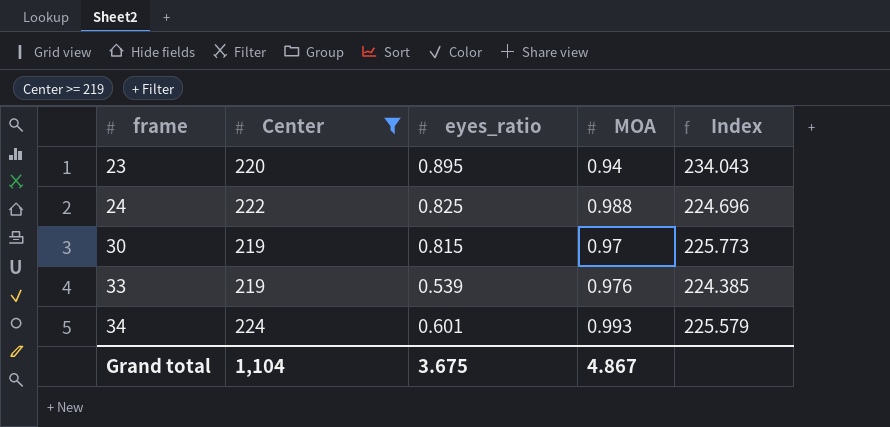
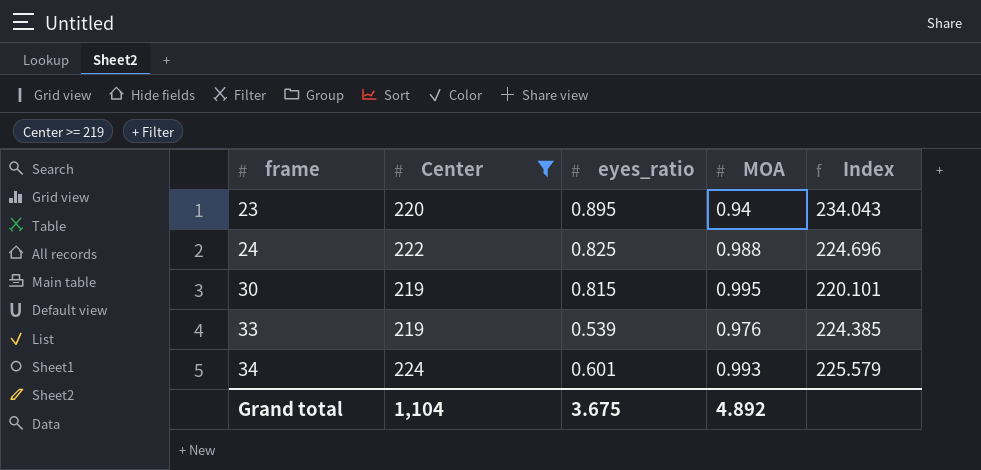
30 | MOA: 0.97 -> 0.995
30 | Index: 225.773 -> 220.101
Grand total | MOA: 4.867 -> 4.892

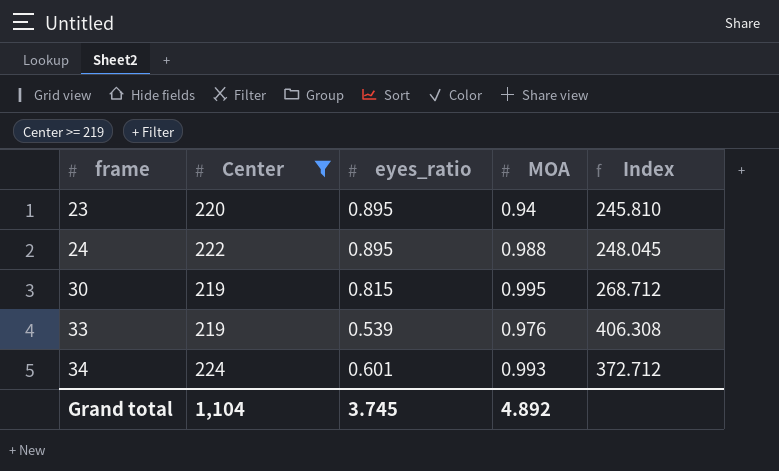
column Index | formula: [Center] / [MOA] -> [Center] / [eyes_ratio]
24 | eyes_ratio: 0.825 -> 0.895
Grand total | eyes_ratio: 3.675 -> 3.745

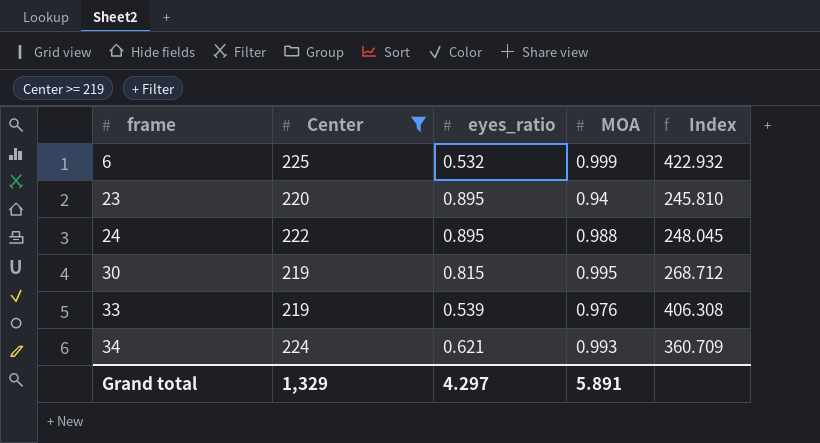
row 6: none -> 225 | 0.532 | 0.999 | 422.932
34 | eyes_ratio: 0.601 -> 0.621
34 | Index: 372.712 -> 360.709
Grand total | Center: 1,104 -> 1,329
Grand total | eyes_ratio: 3.745 -> 4.297
Grand total | MOA: 4.892 -> 5.891

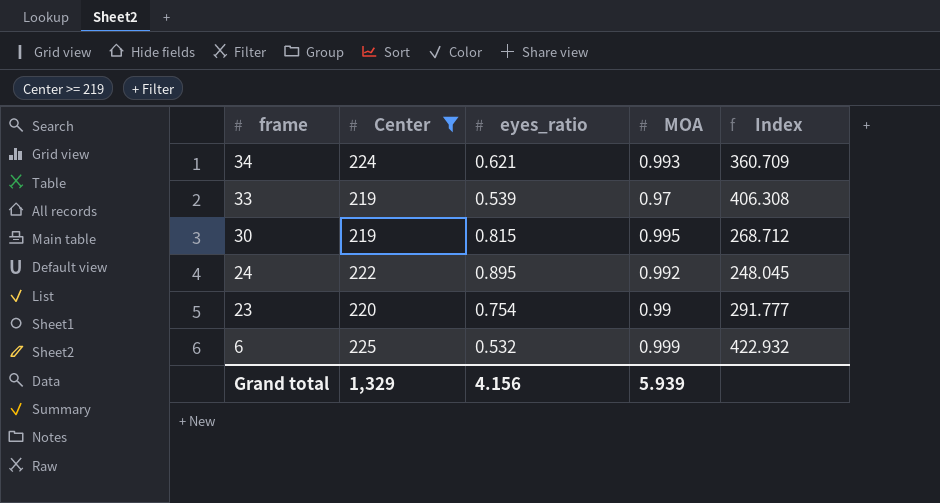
row order: frame ascending -> frame descending
33 | MOA: 0.976 -> 0.97
24 | MOA: 0.988 -> 0.992
23 | eyes_ratio: 0.895 -> 0.754
23 | MOA: 0.94 -> 0.99
23 | Index: 245.810 -> 291.777
Grand total | eyes_ratio: 4.297 -> 4.156
Grand total | MOA: 5.891 -> 5.939

